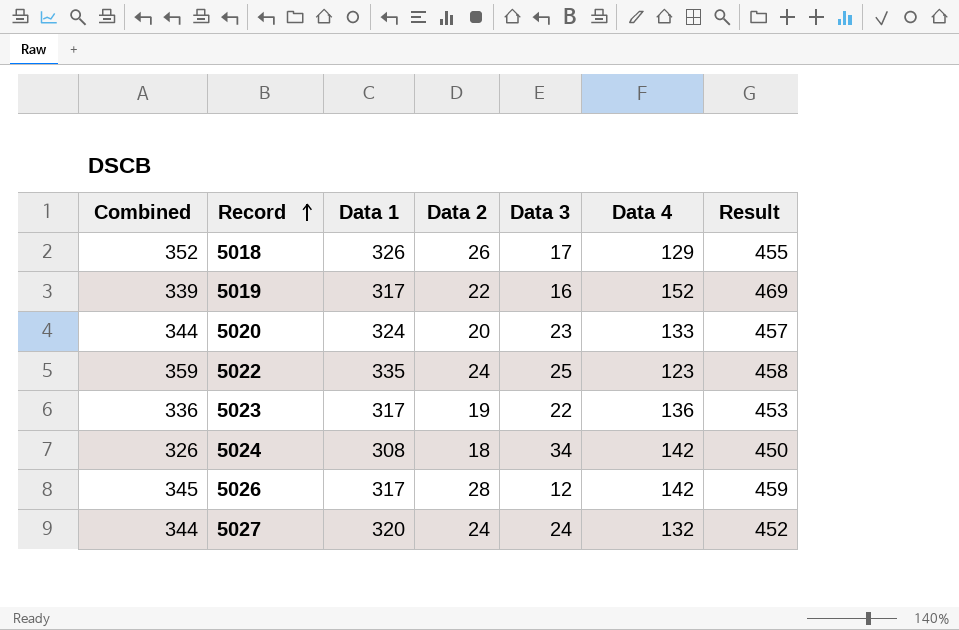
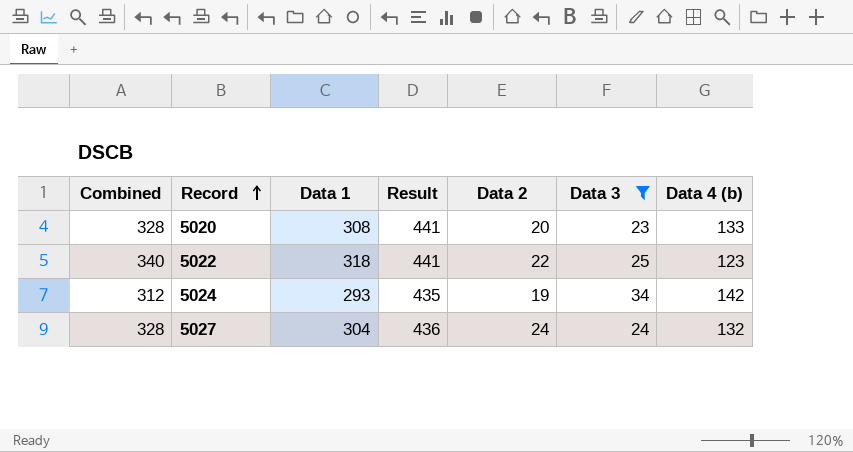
filter: none -> Data 3 >= 23
column Result | position: 7 -> 4
column name: Data 4 -> Data 4 (b)
5020 | Combined: 344 -> 328
5020 | Data 1: 324 -> 308
5020 | Result: 457 -> 441
5022 | Combined: 359 -> 340
5022 | Data 1: 335 -> 318
5022 | Result: 458 -> 441
5022 | Data 2: 24 -> 22
5024 | Combined: 326 -> 312
5024 | Data 1: 308 -> 293
5024 | Result: 450 -> 435
5024 | Data 2: 18 -> 19
5027 | Combined: 344 -> 328
5027 | Data 1: 320 -> 304
5027 | Result: 452 -> 436

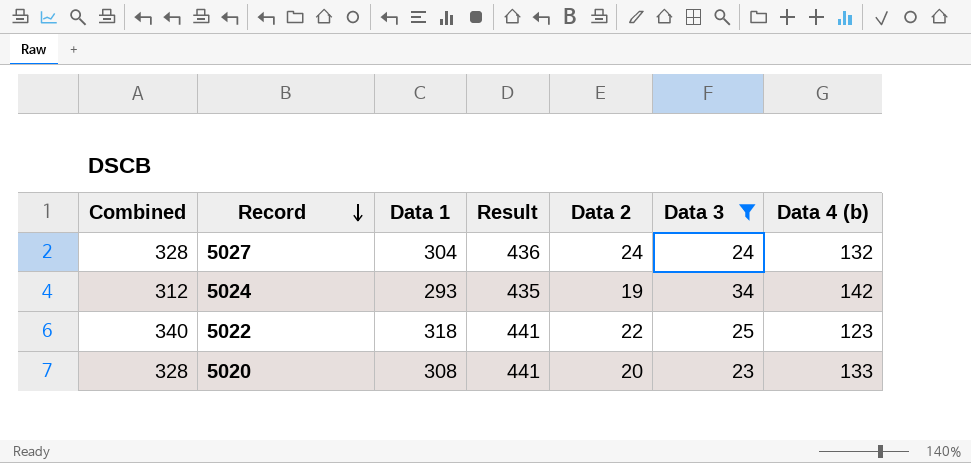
row order: Record ascending -> Record descending

